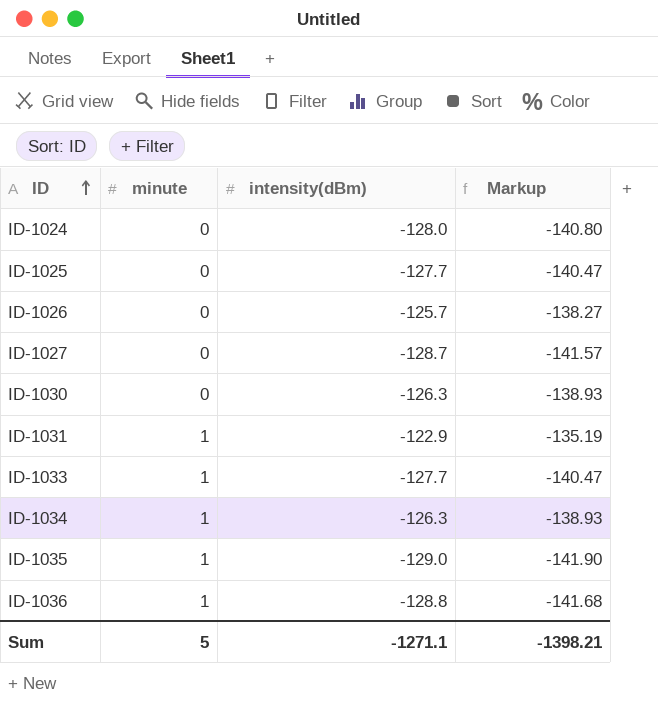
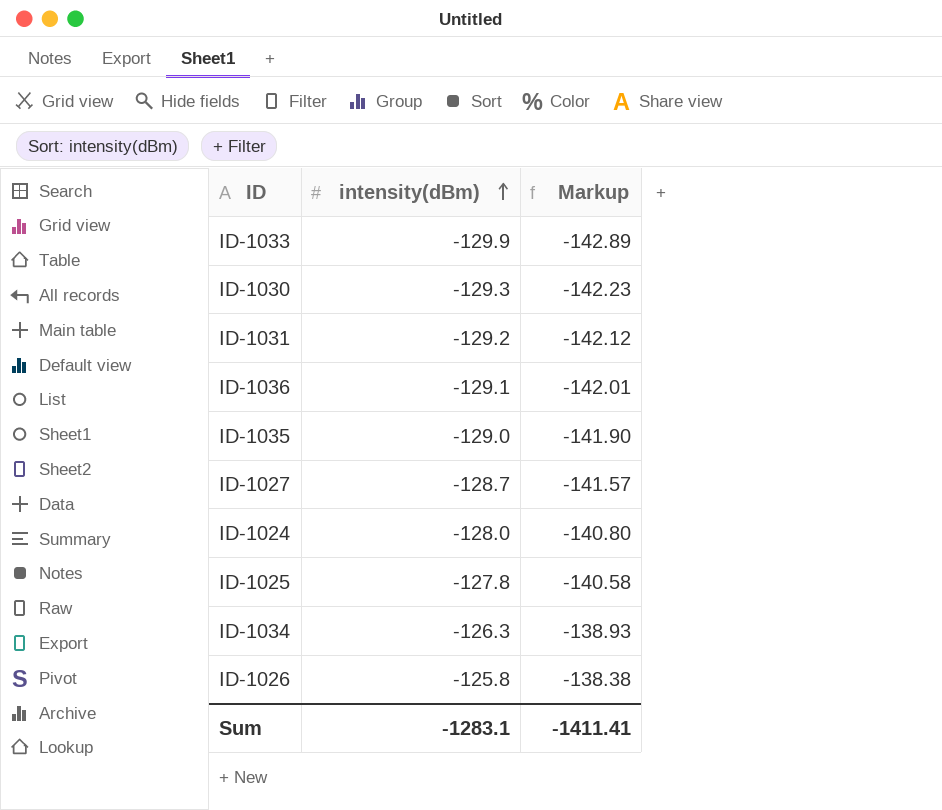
row order: ID ascending -> intensity(dBm) ascending
column minute | position: 2 -> none
ID-1033 | intensity(dBm): -127.7 -> -129.9
ID-1033 | Markup: -140.47 -> -142.89
ID-1030 | intensity(dBm): -126.3 -> -129.3
ID-1030 | Markup: -138.93 -> -142.23
ID-1031 | intensity(dBm): -122.9 -> -129.2
ID-1031 | Markup: -135.19 -> -142.12
ID-1036 | intensity(dBm): -128.8 -> -129.1
ID-1036 | Markup: -141.68 -> -142.01
ID-1025 | intensity(dBm): -127.7 -> -127.8
ID-1025 | Markup: -140.47 -> -140.58
ID-1026 | intensity(dBm): -125.7 -> -125.8
ID-1026 | Markup: -138.27 -> -138.38
Sum | intensity(dBm): -1271.1 -> -1283.1
Sum | Markup: -1398.21 -> -1411.41

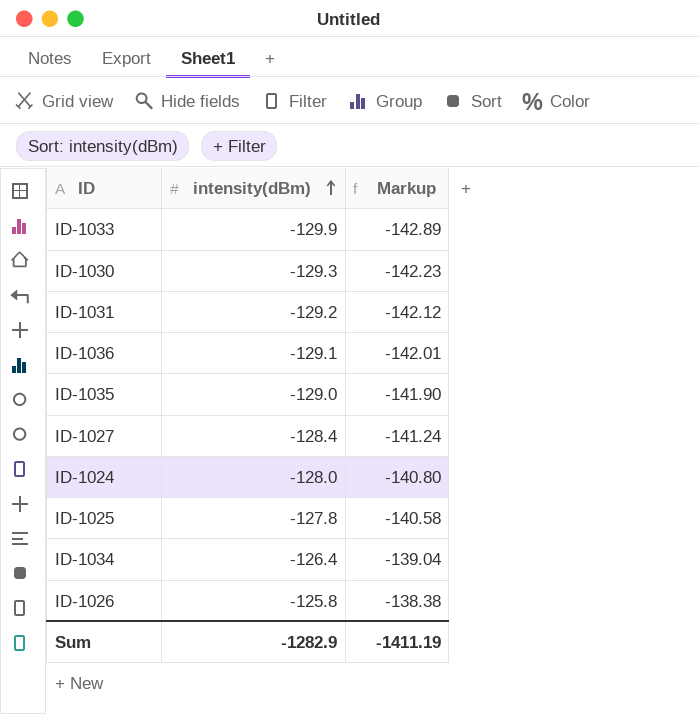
ID-1027 | intensity(dBm): -128.7 -> -128.4
ID-1027 | Markup: -141.57 -> -141.24
ID-1034 | intensity(dBm): -126.3 -> -126.4
ID-1034 | Markup: -138.93 -> -139.04
Sum | intensity(dBm): -1283.1 -> -1282.9
Sum | Markup: -1411.41 -> -1411.19

